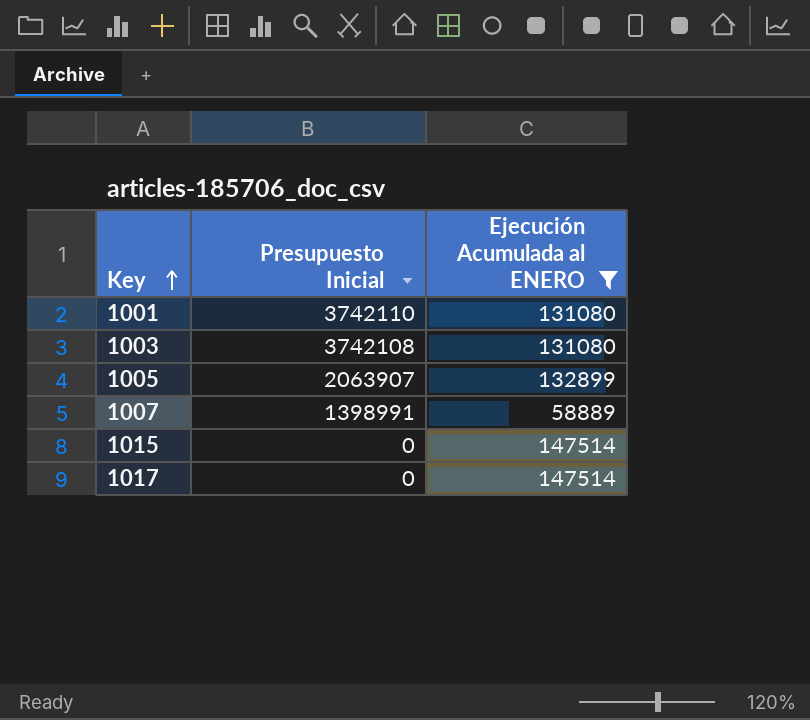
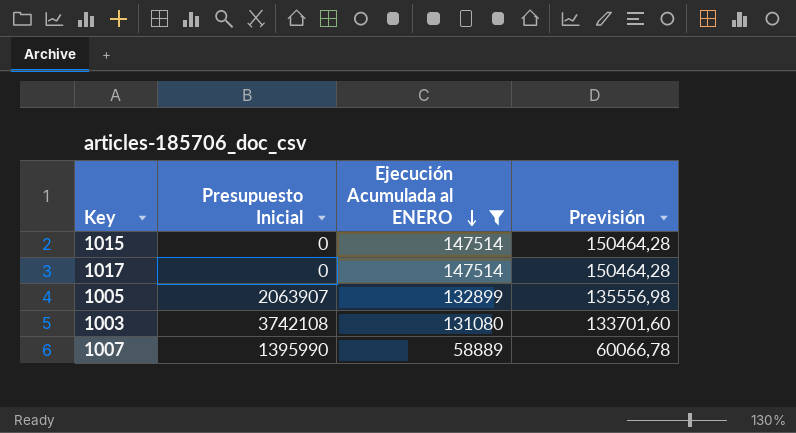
row order: Key ascending -> Ejecución Acumulada al ENERO descending
column Previsión | formula: none -> [Ejecución Acumulada al ENERO] * 1,02
row 1001: 3742110 | 131080 -> none
1007 | Presupuesto Inicial: 1398991 -> 1395990

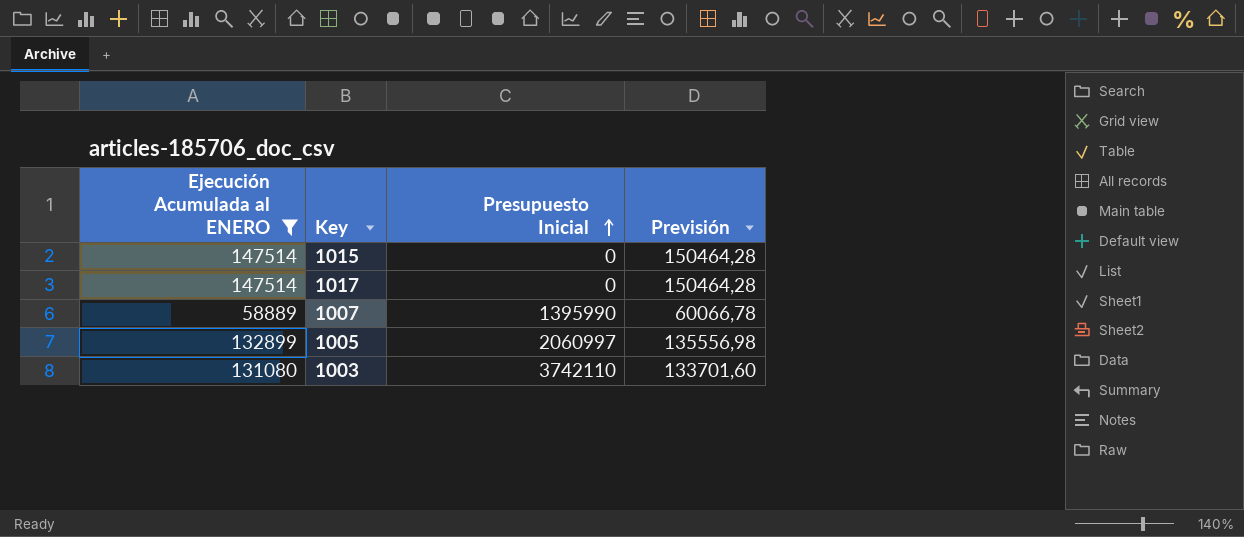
row order: Ejecución Acumulada al ENERO descending -> Presupuesto Inicial ascending
column Ejecución Acumulada al ENERO | position: 3 -> 1
1005 | Presupuesto Inicial: 2063907 -> 2060997
1003 | Presupuesto Inicial: 3742108 -> 3742110

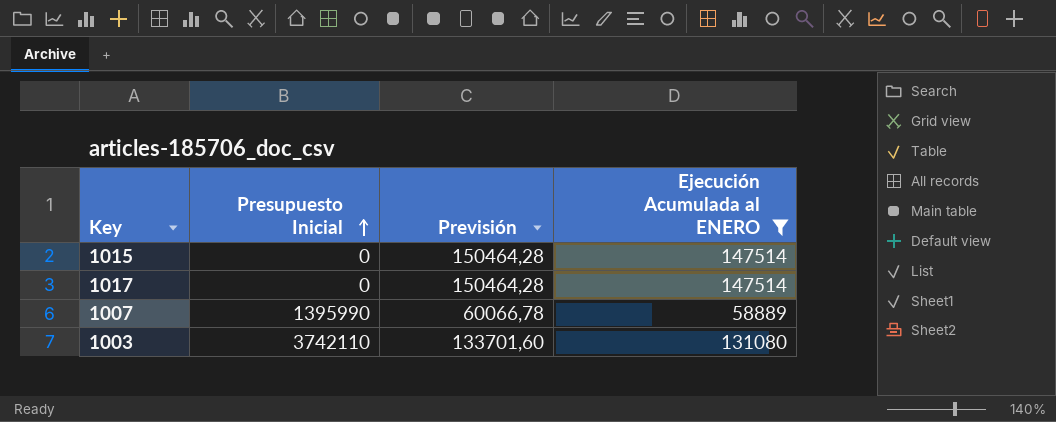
column Ejecución Acumulada al ENERO | position: 1 -> 4
row 1005: 132899 | 2060997 | 135556,98 -> none

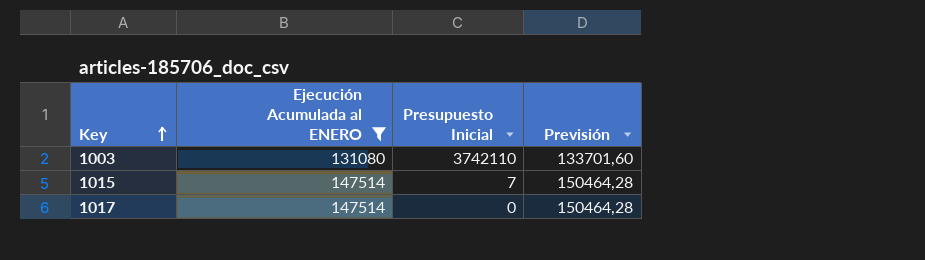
row order: Presupuesto Inicial ascending -> Key ascending
column Ejecución Acumulada al ENERO | position: 4 -> 2
row 1007: 1395990 | 60066,78 | 58889 -> none
1015 | Presupuesto Inicial: 0 -> 7

